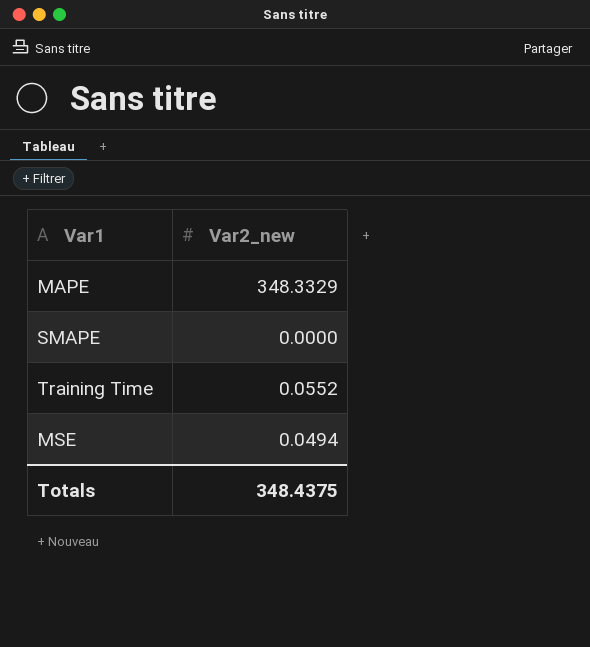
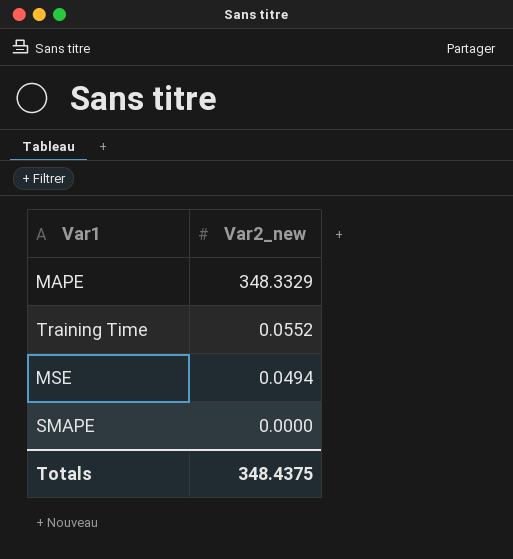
row order: none -> Var2_new descending

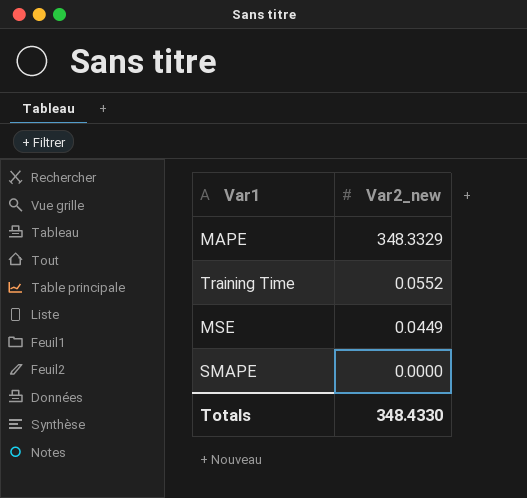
MSE | Var2_new: 0.0494 -> 0.0449
Totals | Var2_new: 348.4375 -> 348.4330

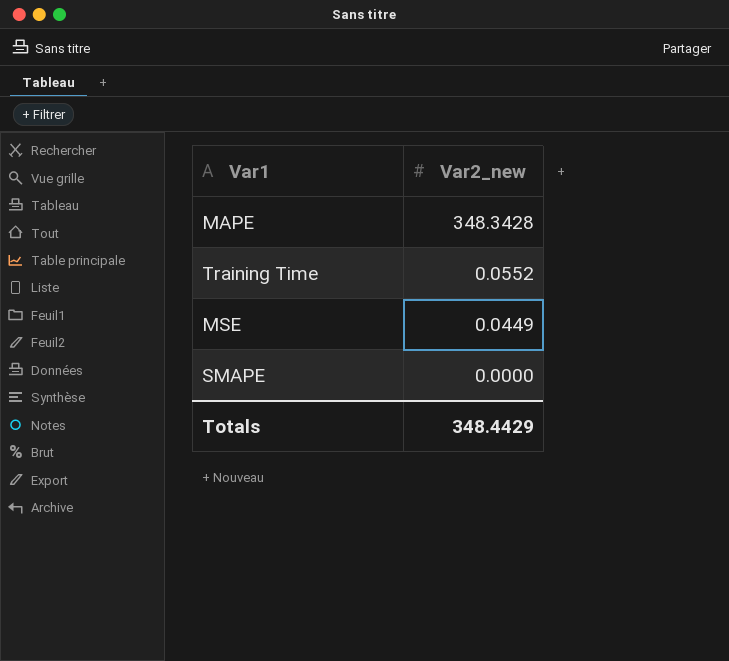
MAPE | Var2_new: 348.3329 -> 348.3428
Totals | Var2_new: 348.4330 -> 348.4429

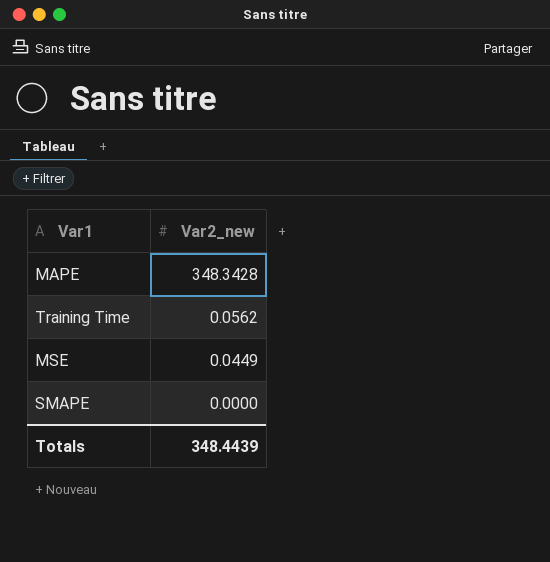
Training Time | Var2_new: 0.0552 -> 0.0562
Totals | Var2_new: 348.4429 -> 348.4439

